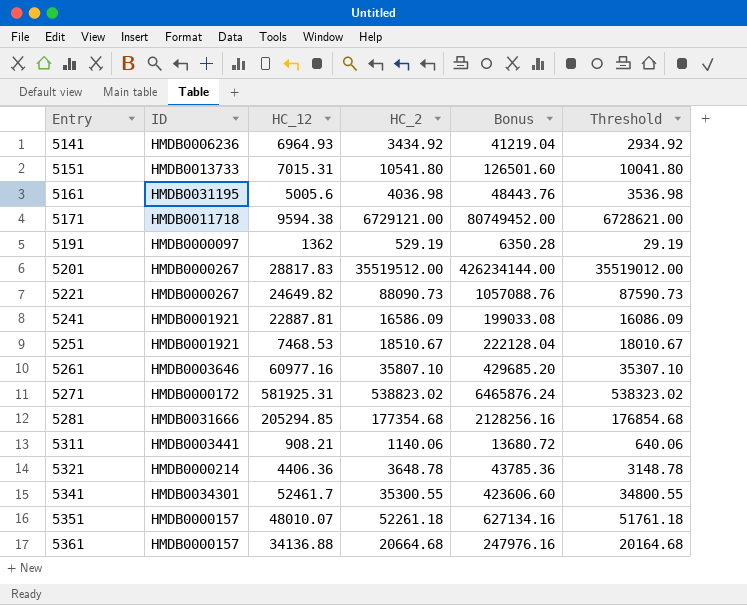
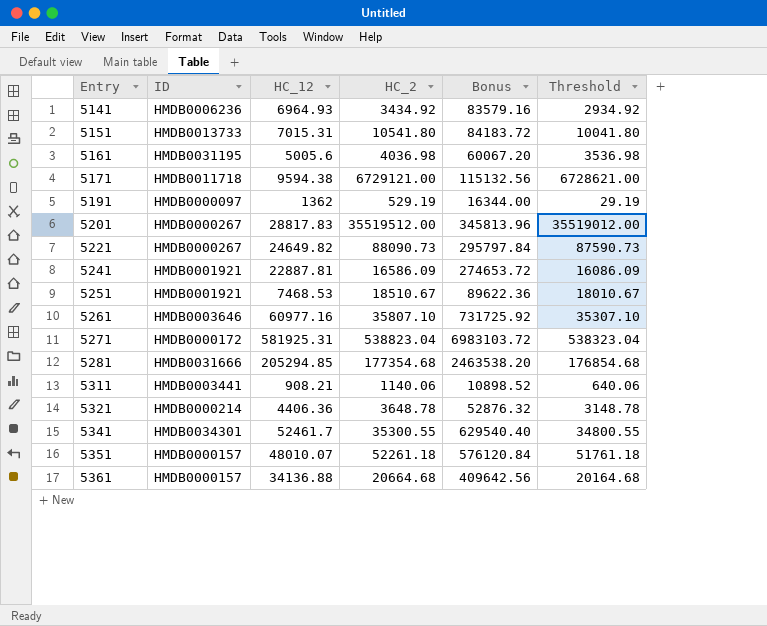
column Bonus | formula: [HC_2] * 12 -> [HC_12] * 12
5271 | HC_2: 538823.02 -> 538823.04
5271 | Threshold: 538323.02 -> 538323.04

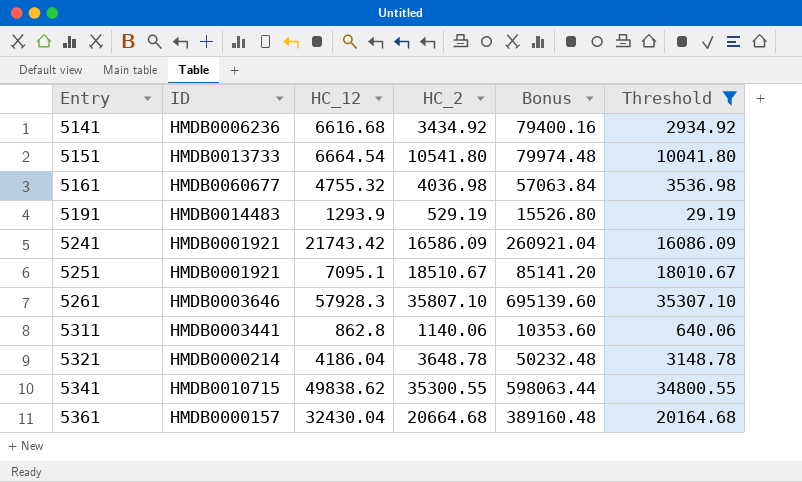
filter: none -> Threshold <= 35307.10
5141 | HC_12: 6964.93 -> 6616.68
5141 | Bonus: 83579.16 -> 79400.16
5151 | HC_12: 7015.31 -> 6664.54
5151 | Bonus: 84183.72 -> 79974.48
5161 | ID: HMDB0031195 -> HMDB0060677
5161 | HC_12: 5005.6 -> 4755.32
5161 | Bonus: 60067.20 -> 57063.84
5191 | ID: HMDB0000097 -> HMDB0014483
5191 | HC_12: 1362 -> 1293.9
5191 | Bonus: 16344.00 -> 15526.80
5241 | HC_12: 22887.81 -> 21743.42
5241 | Bonus: 274653.72 -> 260921.04
5251 | HC_12: 7468.53 -> 7095.1
5251 | Bonus: 89622.36 -> 85141.20
5261 | HC_12: 60977.16 -> 57928.3
5261 | Bonus: 731725.92 -> 695139.60
5311 | HC_12: 908.21 -> 862.8
5311 | Bonus: 10898.52 -> 10353.60
5321 | HC_12: 4406.36 -> 4186.04
5321 | Bonus: 52876.32 -> 50232.48
5341 | ID: HMDB0034301 -> HMDB0010715
5341 | HC_12: 52461.7 -> 49838.62
5341 | Bonus: 629540.40 -> 598063.44
5361 | HC_12: 34136.88 -> 32430.04
5361 | Bonus: 409642.56 -> 389160.48

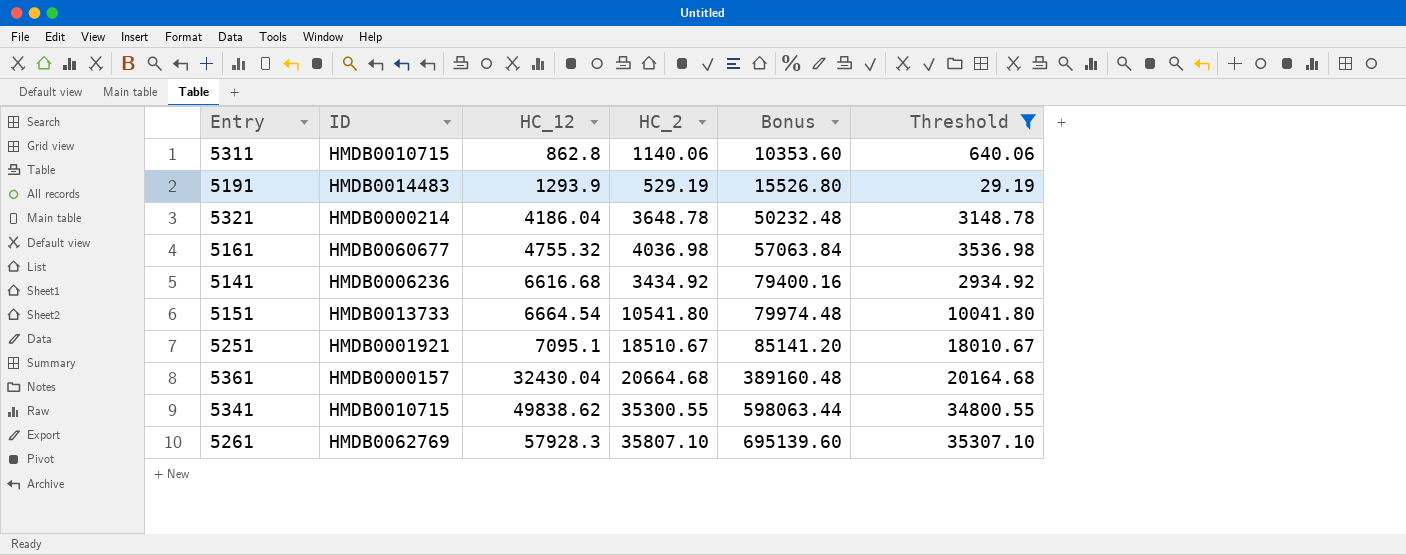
row order: Entry ascending -> HC_12 ascending
row 5241: HMDB0001921 | 21743.42 | 16586.09 | 260921.04 | 16086.09 -> none
5311 | ID: HMDB0003441 -> HMDB0010715
5261 | ID: HMDB0003646 -> HMDB0062769

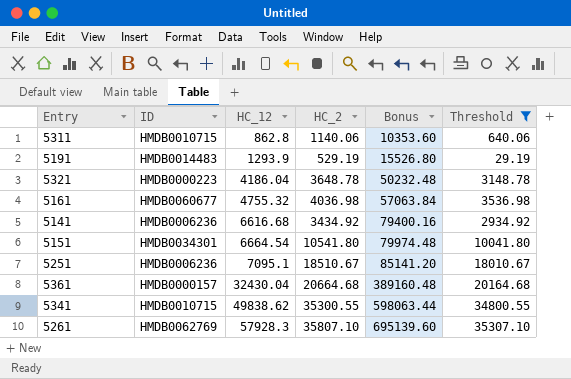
5321 | ID: HMDB0000214 -> HMDB0000223
5151 | ID: HMDB0013733 -> HMDB0034301
5251 | ID: HMDB0001921 -> HMDB0006236

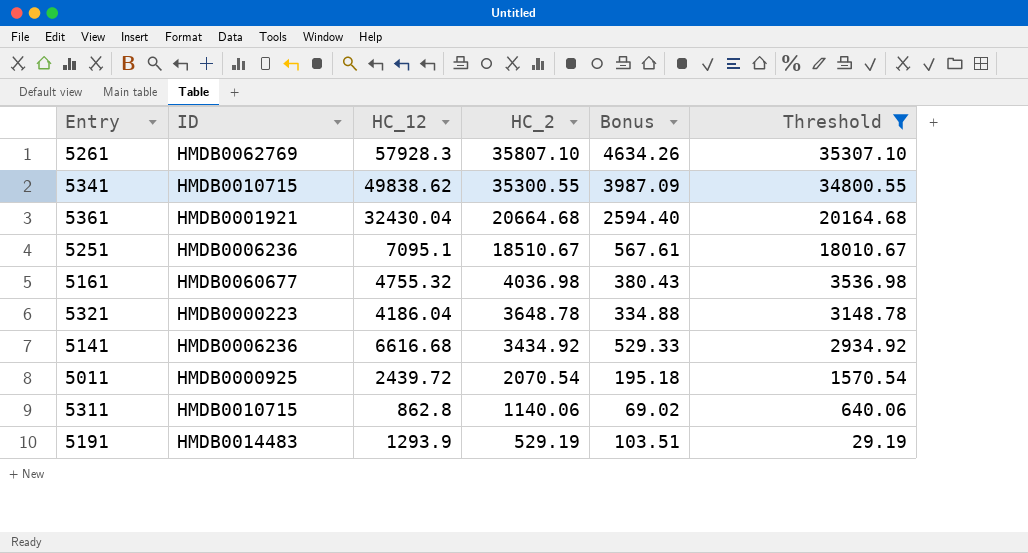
row order: HC_12 ascending -> HC_2 descending
column Bonus | formula: [HC_12] * 12 -> [HC_12] * 0.08
row 5151: HMDB0034301 | 6664.54 | 10541.80 | 79974.48 | 10041.80 -> none
5361 | ID: HMDB0000157 -> HMDB0001921
row 5011: none -> HMDB0000925 | 2439.72 | 2070.54 | 195.18 | 1570.54

